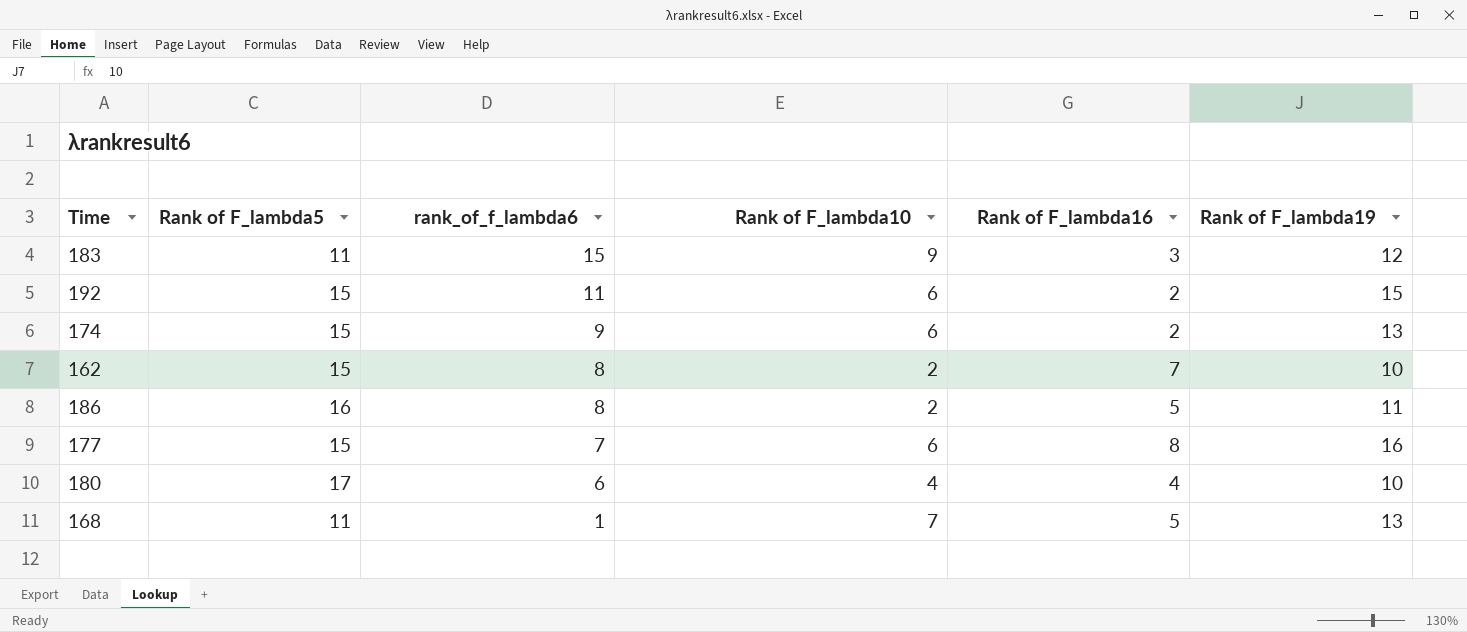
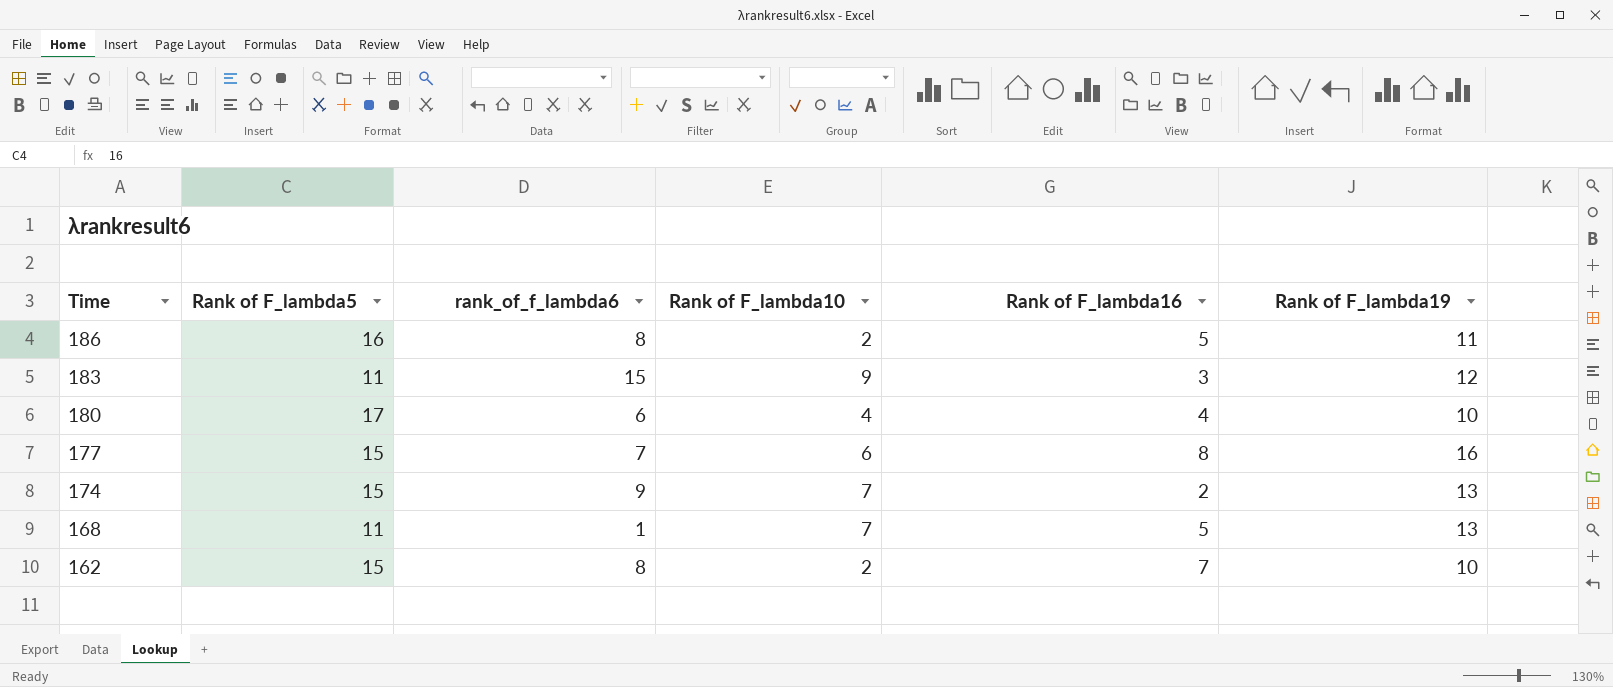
row order: rank_of_f_lambda6 descending -> Time descending
row 192: 15 | 11 | 6 | 2 | 15 -> none
174 | Rank of F_lambda10: 6 -> 7

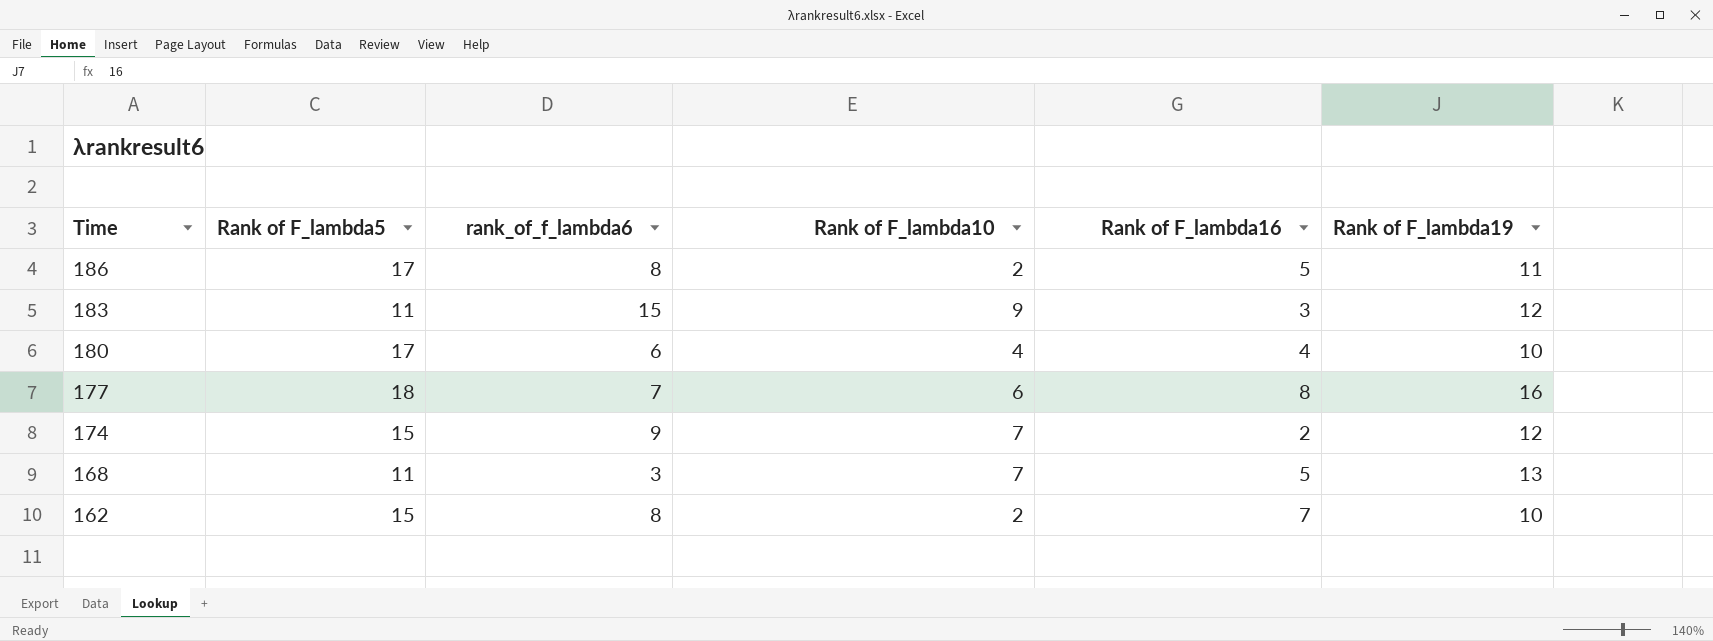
186 | Rank of F_lambda5: 16 -> 17
177 | Rank of F_lambda5: 15 -> 18
174 | Rank of F_lambda19: 13 -> 12
168 | rank_of_f_lambda6: 1 -> 3

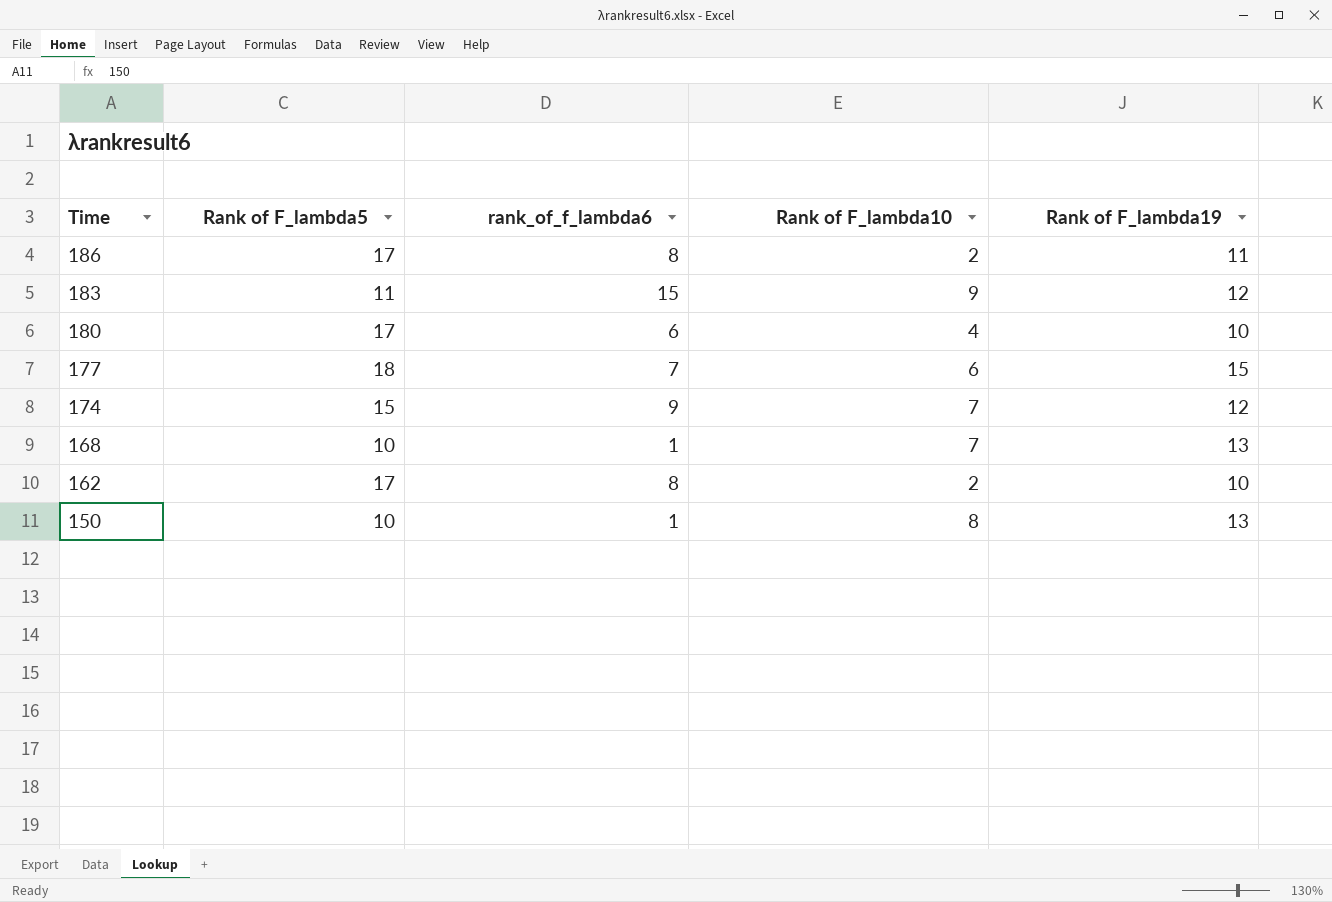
column Rank of F_lambda16 | position: 5 -> none
177 | Rank of F_lambda19: 16 -> 15
168 | Rank of F_lambda5: 11 -> 10
168 | rank_of_f_lambda6: 3 -> 1
162 | Rank of F_lambda5: 15 -> 17
row 150: none -> 10 | 1 | 8 | 13

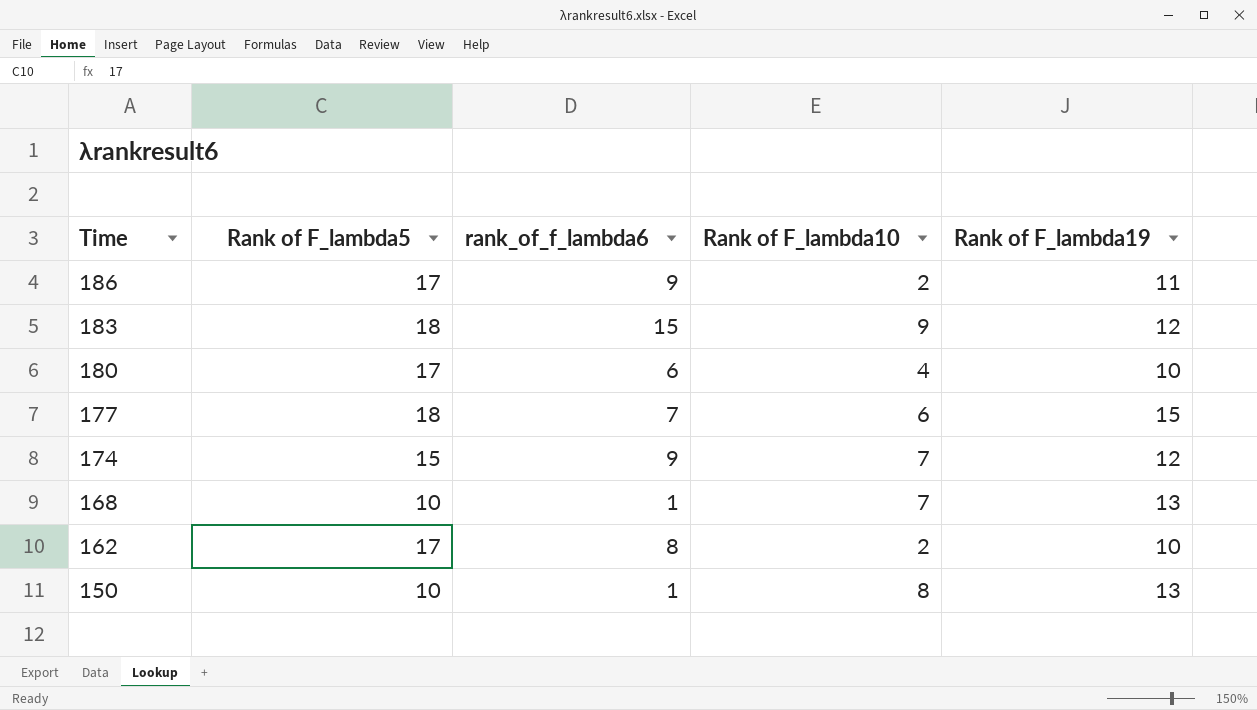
186 | rank_of_f_lambda6: 8 -> 9
183 | Rank of F_lambda5: 11 -> 18

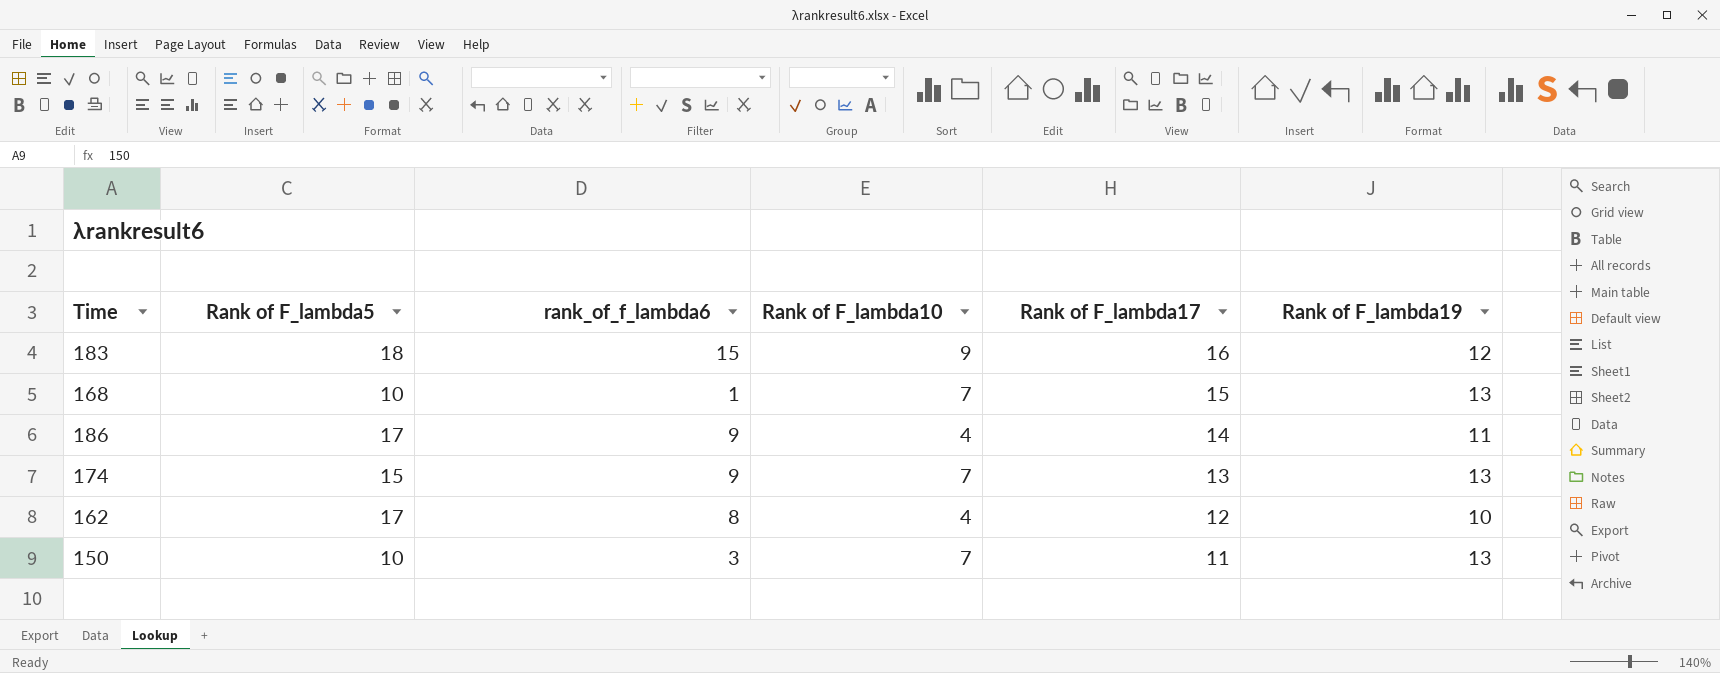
row order: Time descending -> Rank of F_lambda17 descending
column Rank of F_lambda17 | position: none -> 5
row 180: 17 | 6 | 4 | 10 -> none
row 177: 18 | 7 | 6 | 15 -> none
186 | Rank of F_lambda10: 2 -> 4
174 | Rank of F_lambda19: 12 -> 13
162 | Rank of F_lambda10: 2 -> 4
150 | rank_of_f_lambda6: 1 -> 3
150 | Rank of F_lambda10: 8 -> 7

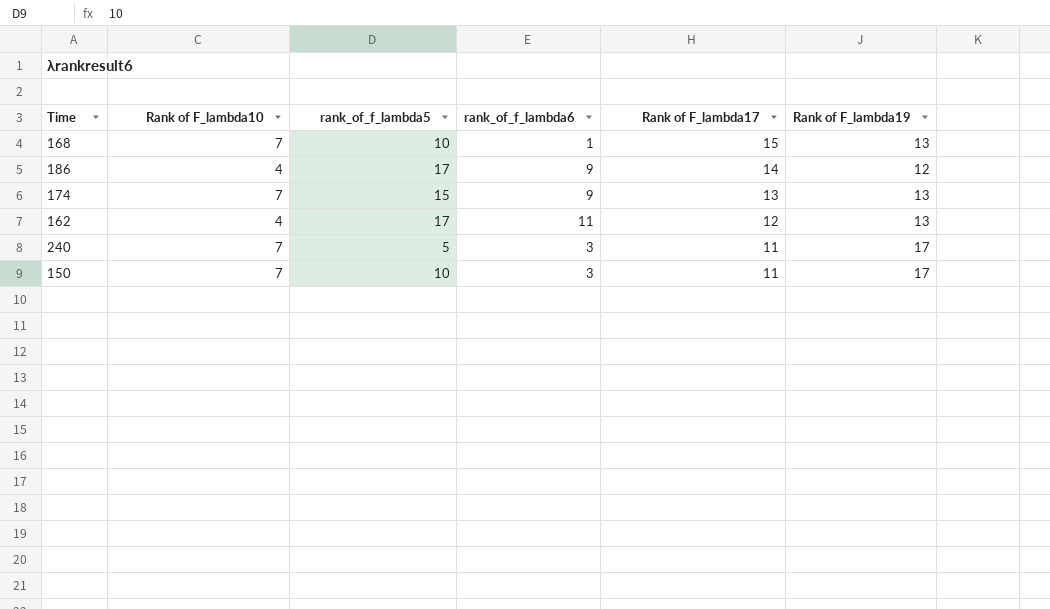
column Rank of F_lambda10 | position: 4 -> 2
column name: Rank of F_lambda5 -> rank_of_f_lambda5
row 183: 18 | 15 | 9 | 16 | 12 -> none
186 | Rank of F_lambda19: 11 -> 12
162 | rank_of_f_lambda6: 8 -> 11
162 | Rank of F_lambda19: 10 -> 13
row 240: none -> 7 | 5 | 3 | 11 | 17
150 | Rank of F_lambda19: 13 -> 17

